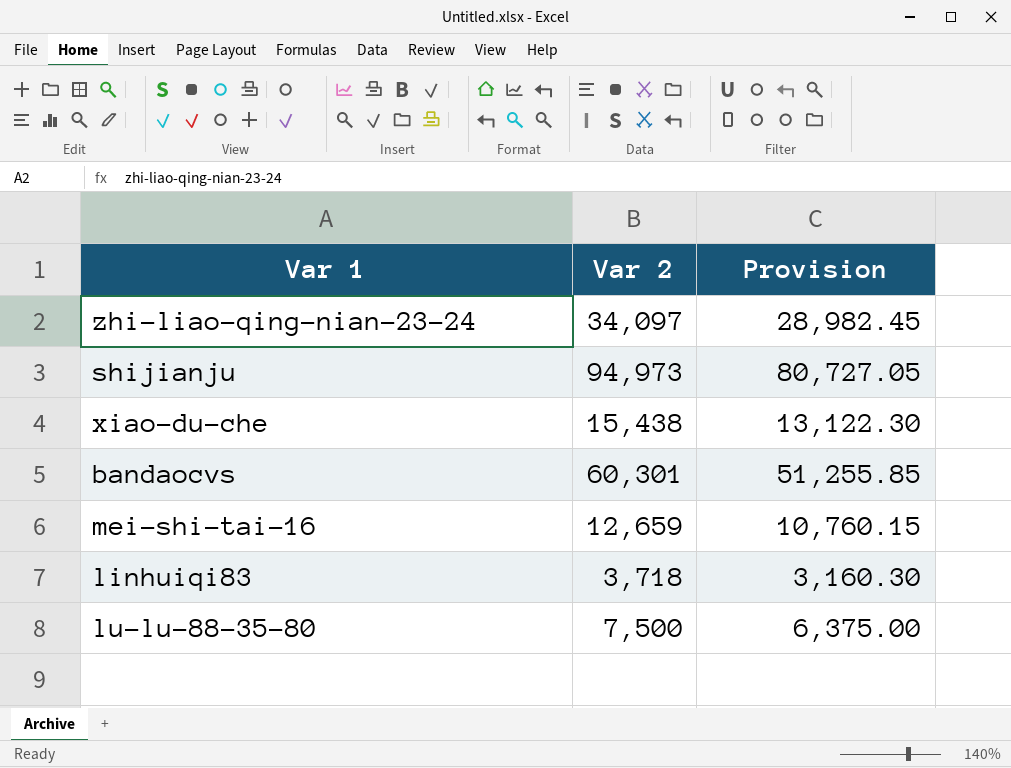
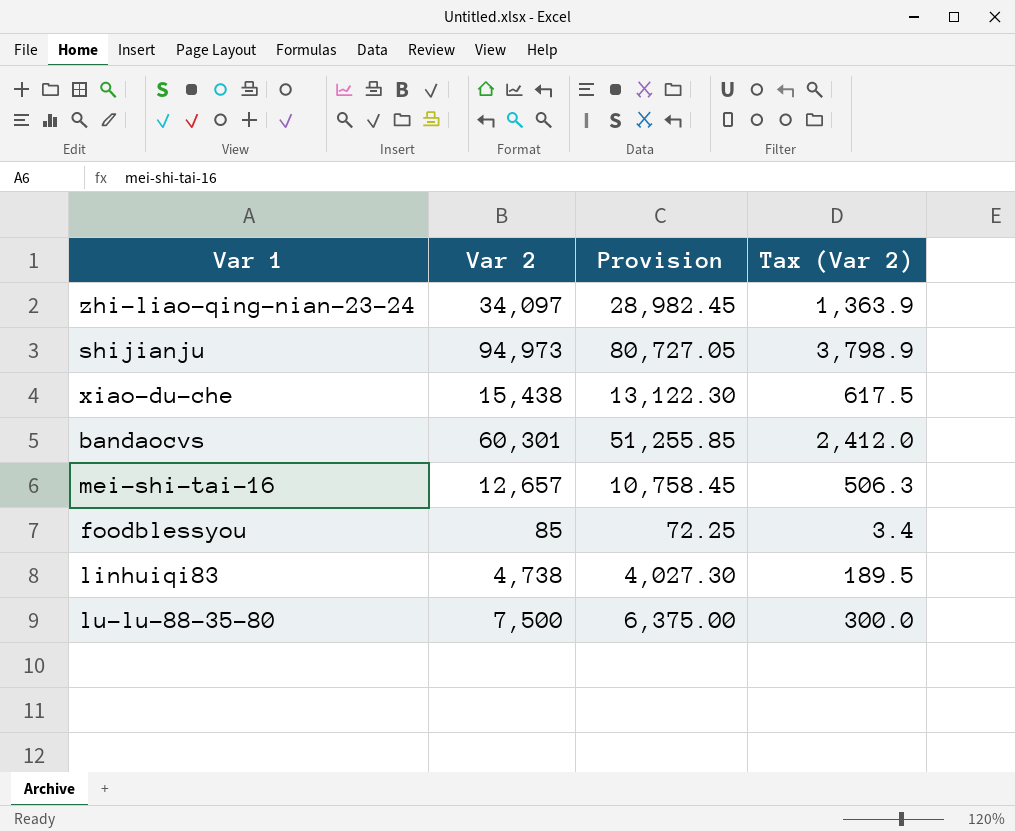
column Tax (Var 2) | formula: none -> [Var 2] * 0.04
mei-shi-tai-16 | Var 2: 12,659 -> 12,657
mei-shi-tai-16 | Provision: 10,760.15 -> 10,758.45
row foodblessyou: none -> 85 | 72.25 | 3.4
linhuiqi83 | Var 2: 3,718 -> 4,738
linhuiqi83 | Provision: 3,160.30 -> 4,027.30

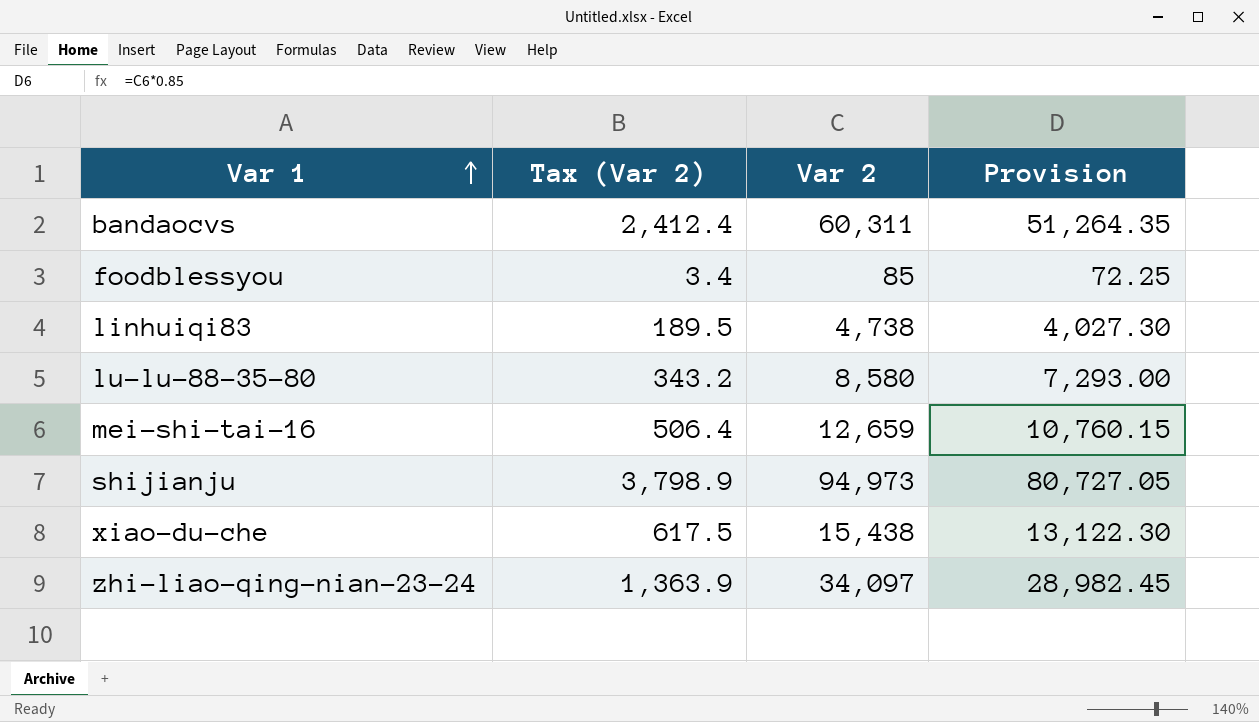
row order: none -> Var 1 ascending
column Tax (Var 2) | position: 4 -> 2
bandaocvs | Tax (Var 2): 2,412.0 -> 2,412.4
bandaocvs | Var 2: 60,301 -> 60,311
bandaocvs | Provision: 51,255.85 -> 51,264.35
lu-lu-88-35-80 | Tax (Var 2): 300.0 -> 343.2
lu-lu-88-35-80 | Var 2: 7,500 -> 8,580
lu-lu-88-35-80 | Provision: 6,375.00 -> 7,293.00
mei-shi-tai-16 | Tax (Var 2): 506.3 -> 506.4
mei-shi-tai-16 | Var 2: 12,657 -> 12,659
mei-shi-tai-16 | Provision: 10,758.45 -> 10,760.15

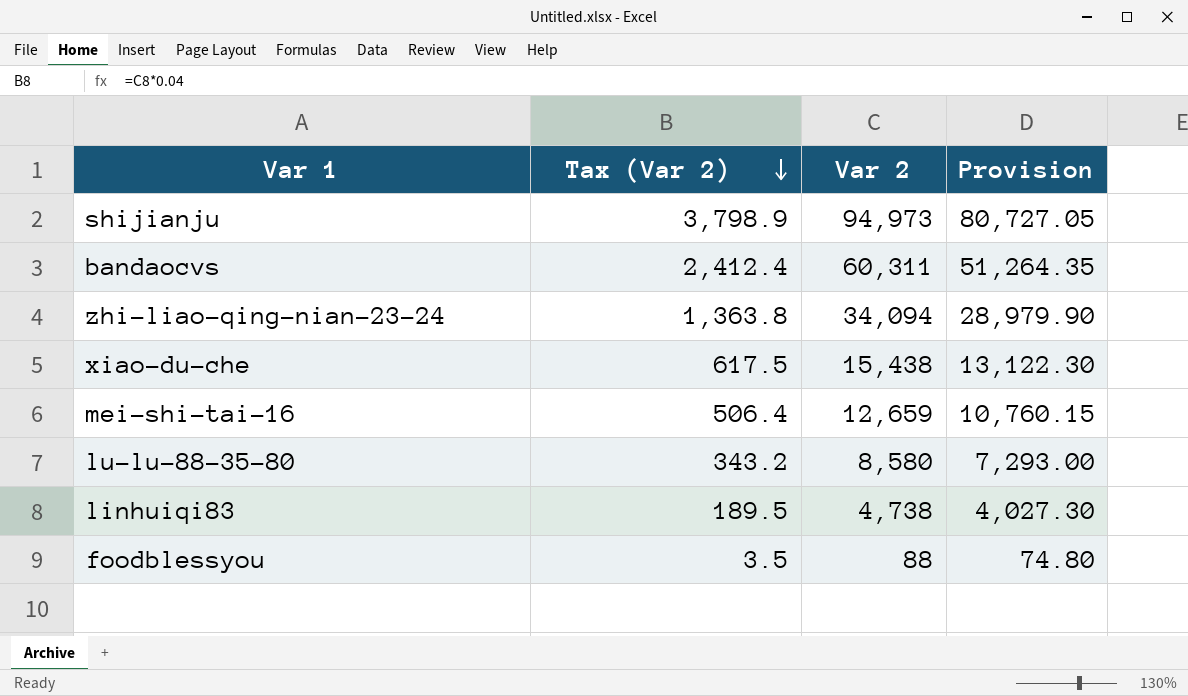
row order: Var 1 ascending -> Tax (Var 2) descending
zhi-liao-qing-nian-23-24 | Tax (Var 2): 1,363.9 -> 1,363.8
zhi-liao-qing-nian-23-24 | Var 2: 34,097 -> 34,094
zhi-liao-qing-nian-23-24 | Provision: 28,982.45 -> 28,979.90
foodblessyou | Tax (Var 2): 3.4 -> 3.5
foodblessyou | Var 2: 85 -> 88
foodblessyou | Provision: 72.25 -> 74.80

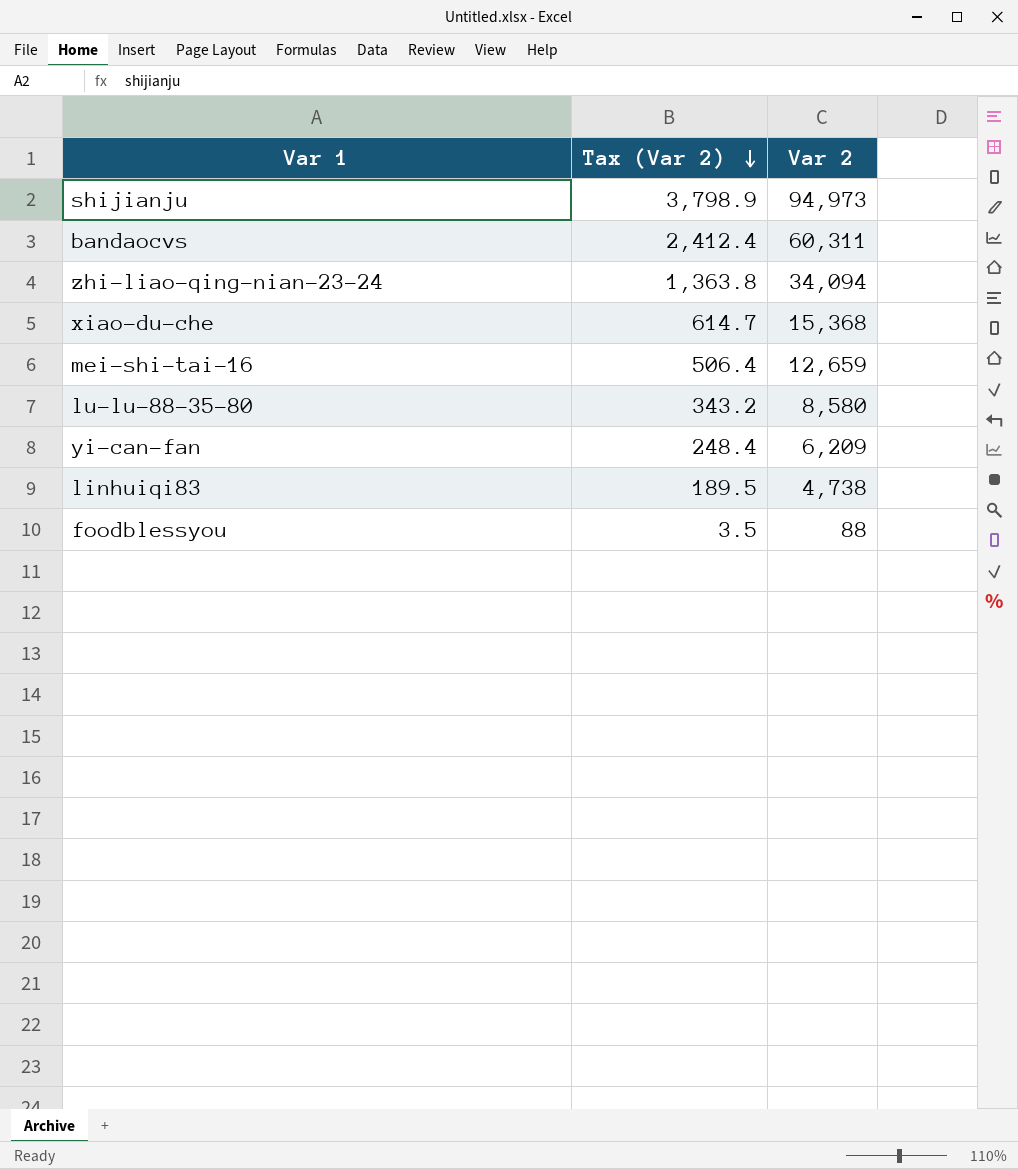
column Provision | formula: [Var 2] * 0.85 -> none
xiao-du-che | Tax (Var 2): 617.5 -> 614.7
xiao-du-che | Var 2: 15,438 -> 15,368
row yi-can-fan: none -> 248.4 | 6,209

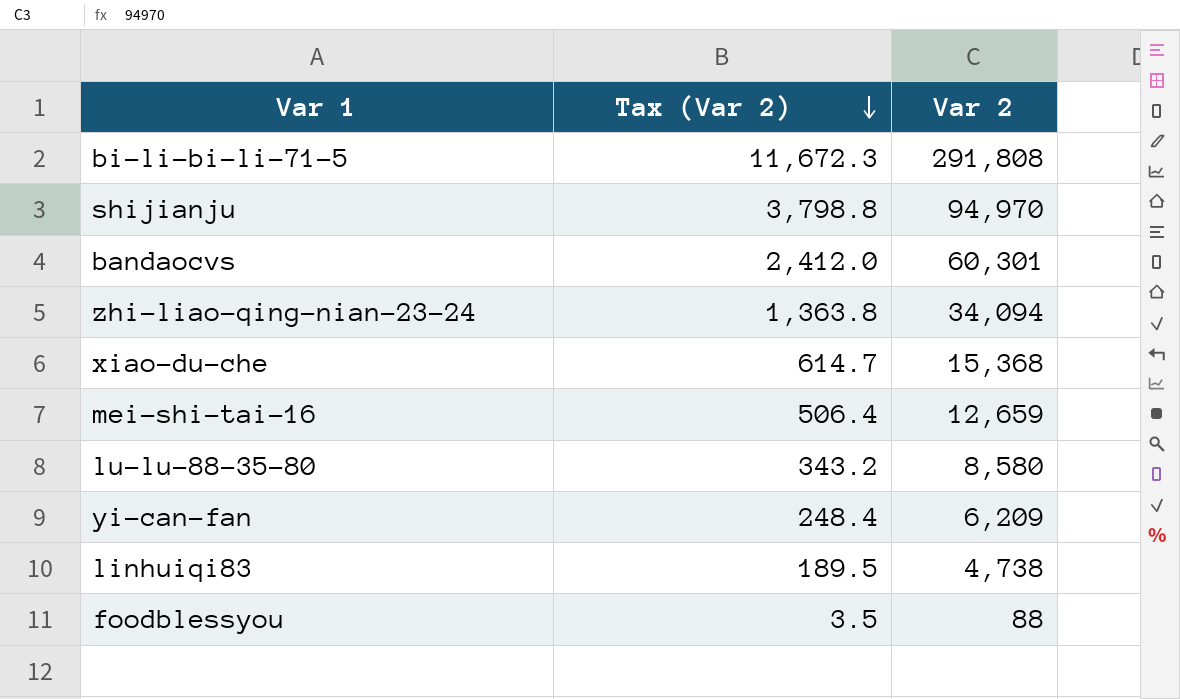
row bi-li-bi-li-71-5: none -> 11,672.3 | 291,808
shijianju | Tax (Var 2): 3,798.9 -> 3,798.8
shijianju | Var 2: 94,973 -> 94,970
bandaocvs | Tax (Var 2): 2,412.4 -> 2,412.0
bandaocvs | Var 2: 60,311 -> 60,301

